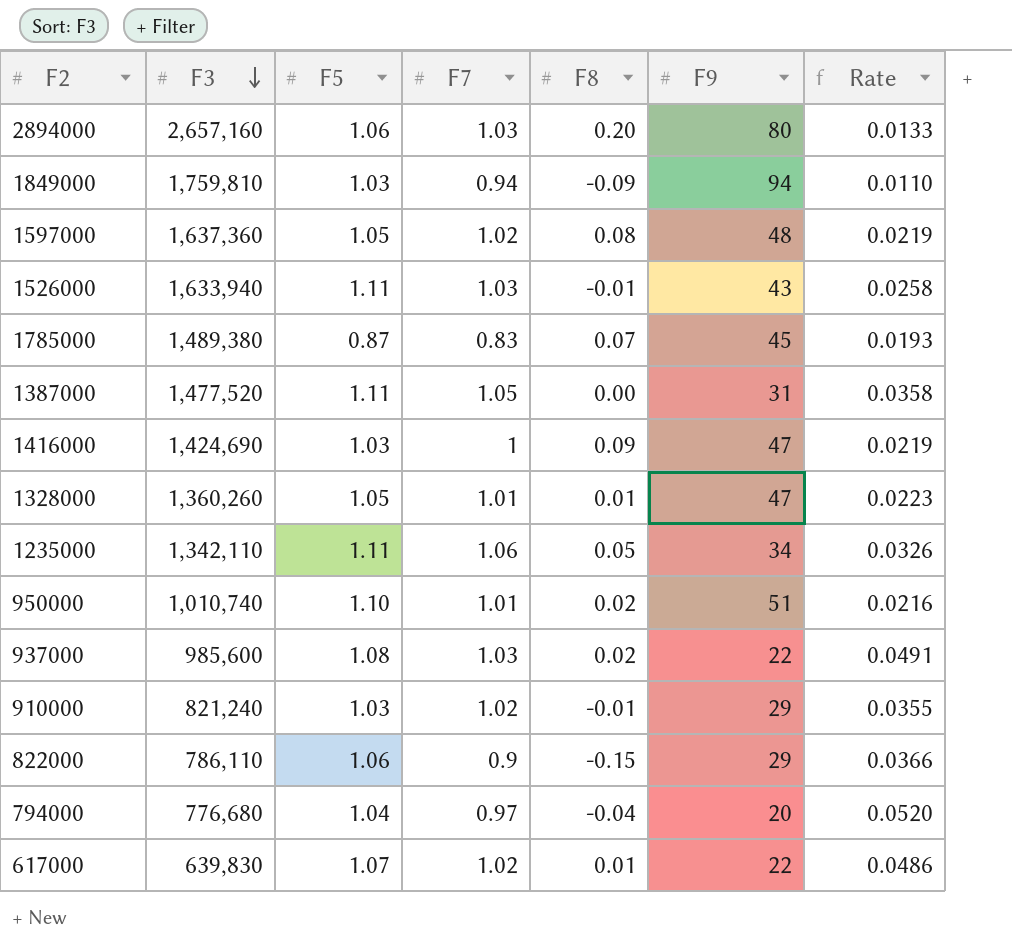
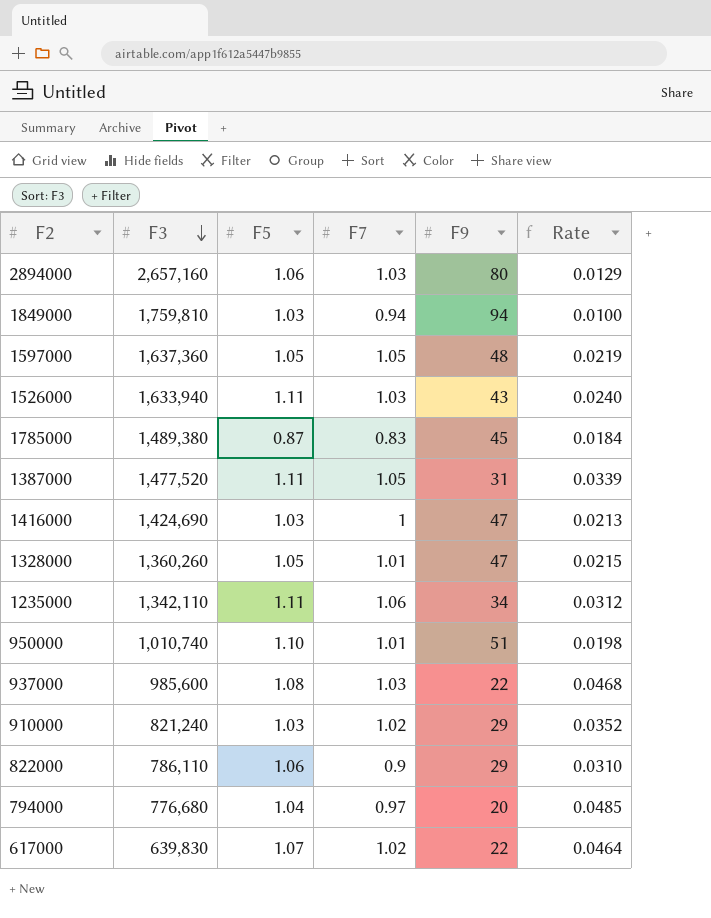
column F8 | position: 5 -> none
column Rate | formula: [F5] / [F9] -> [F7] / [F9]
1597000 | F7: 1.02 -> 1.05

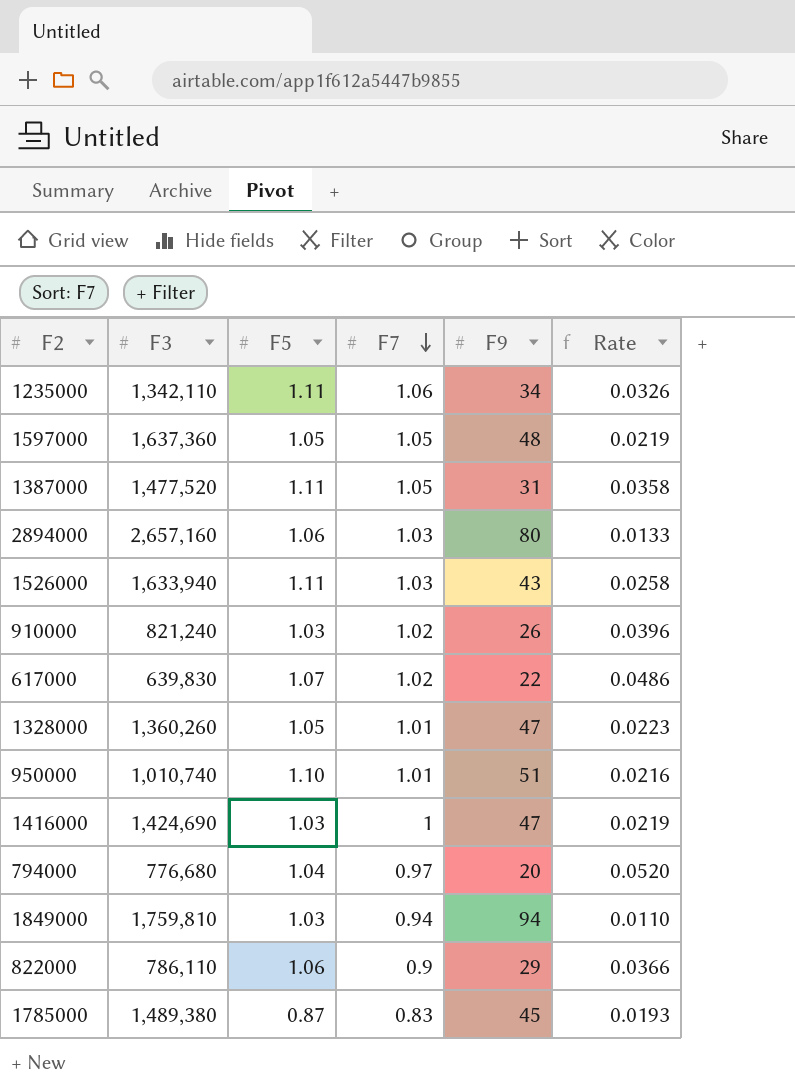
row order: F3 descending -> F7 descending
column Rate | formula: [F7] / [F9] -> [F5] / [F9]
row 937000: 985,600 | 1.08 | 1.03 | 22 | 0.0468 -> none
910000 | F9: 29 -> 26

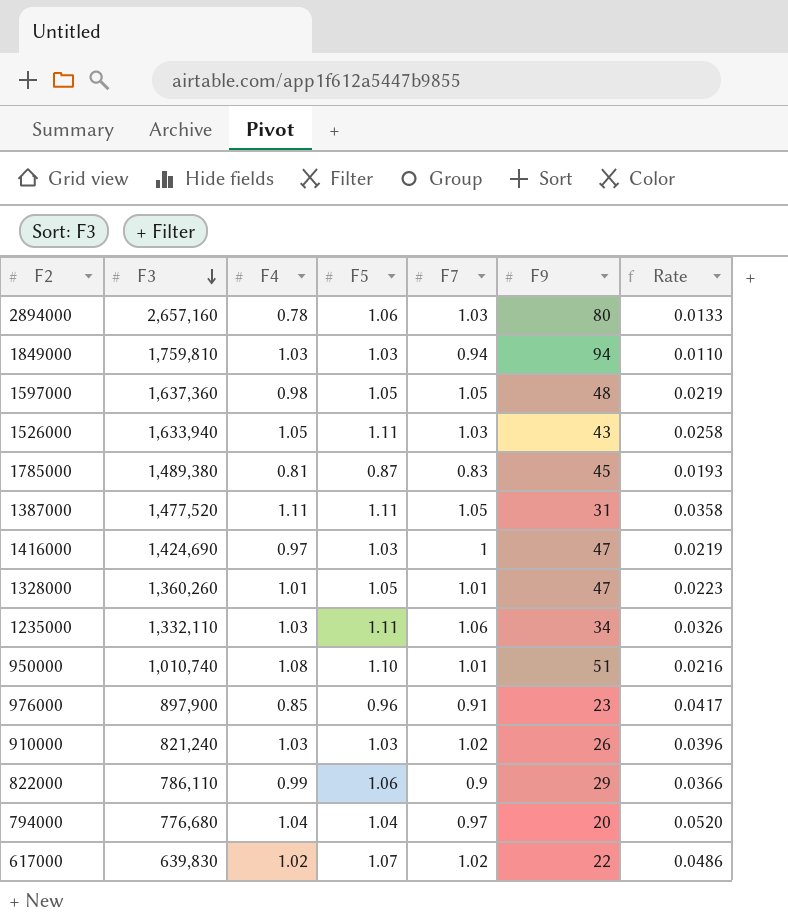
row order: F7 descending -> F3 descending
column F4 | position: none -> 3
1235000 | F3: 1,342,110 -> 1,332,110
row 976000: none -> 897,900 | 0.85 | 0.96 | 0.91 | 23 | 0.0417

